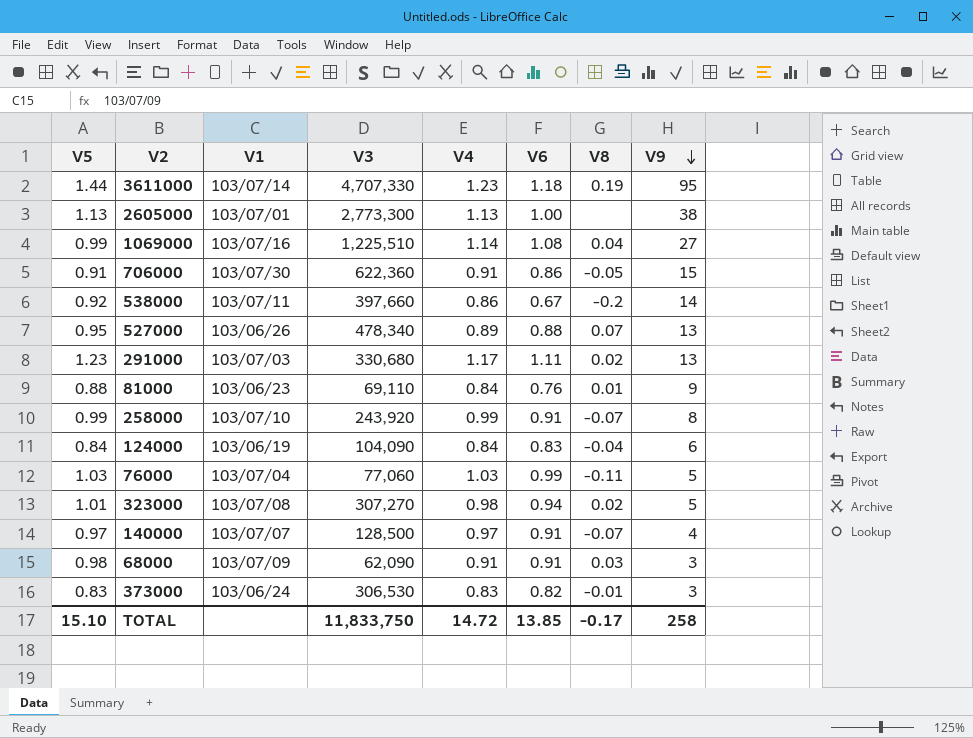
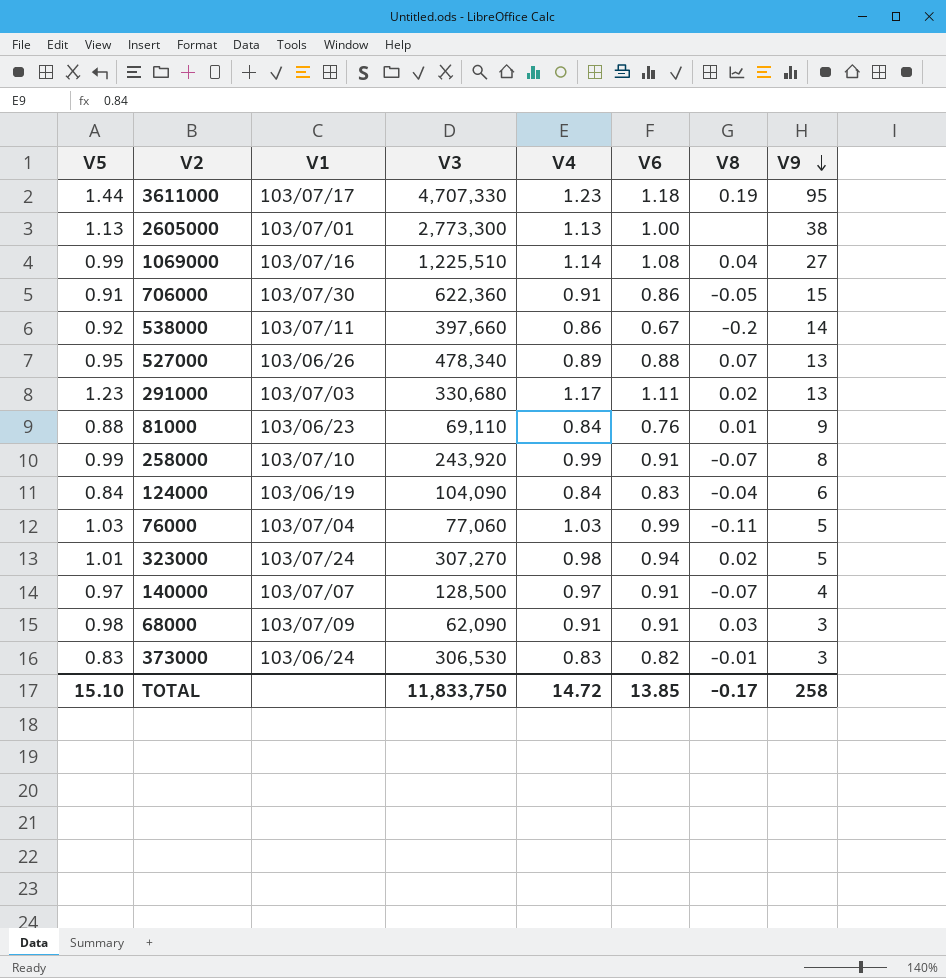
3611000 | V1: 103/07/14 -> 103/07/17
323000 | V1: 103/07/08 -> 103/07/24

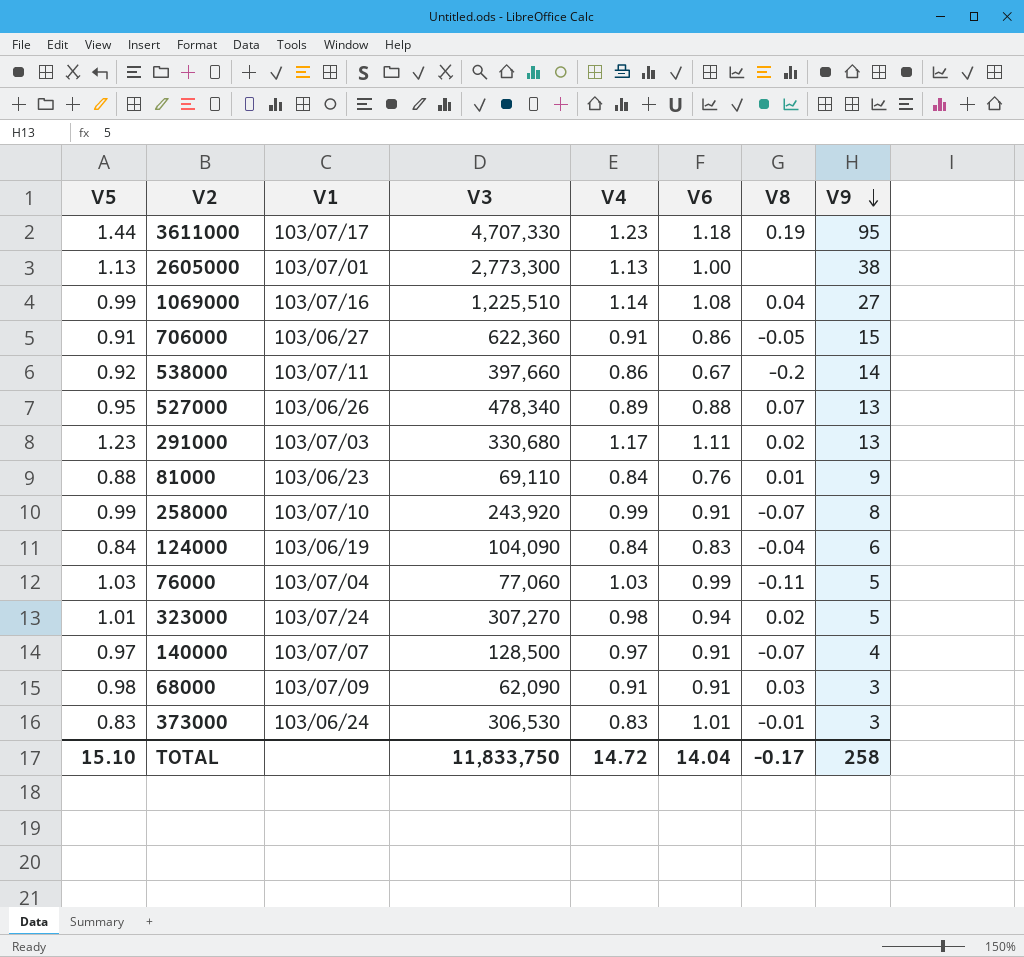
706000 | V1: 103/07/30 -> 103/06/27
373000 | V6: 0.82 -> 1.01
TOTAL | V6: 13.85 -> 14.04

